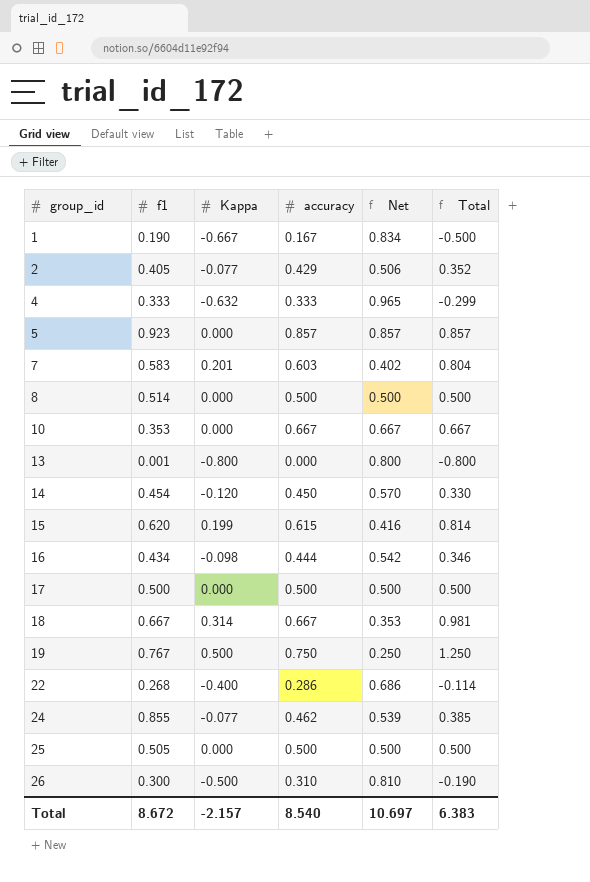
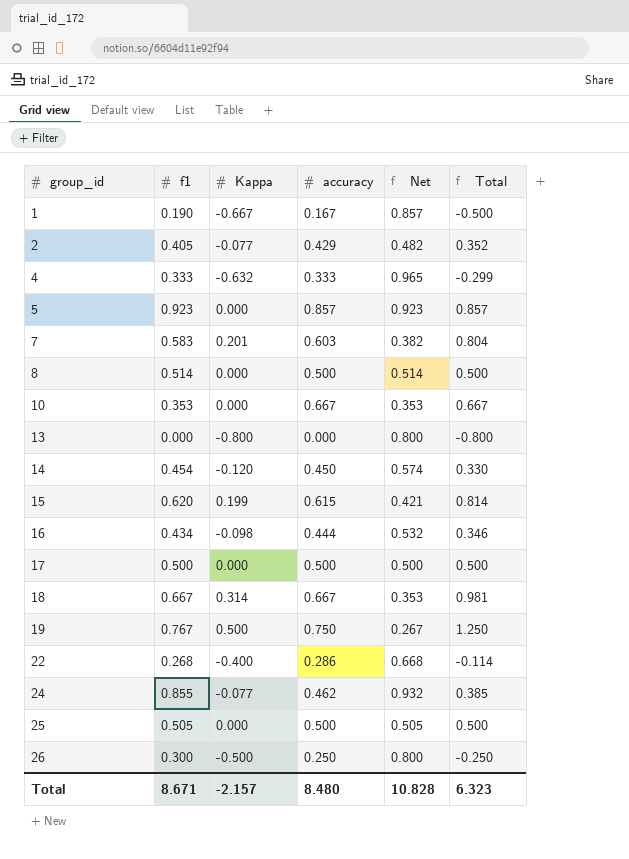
column Net | formula: [accuracy] - [Kappa] -> [f1] - [Kappa]
13 | f1: 0.001 -> 0.000
26 | accuracy: 0.310 -> 0.250
26 | Total: -0.190 -> -0.250
Total | f1: 8.672 -> 8.671
Total | accuracy: 8.540 -> 8.480
Total | Net: 10.697 -> 10.828
Total | Total: 6.383 -> 6.323

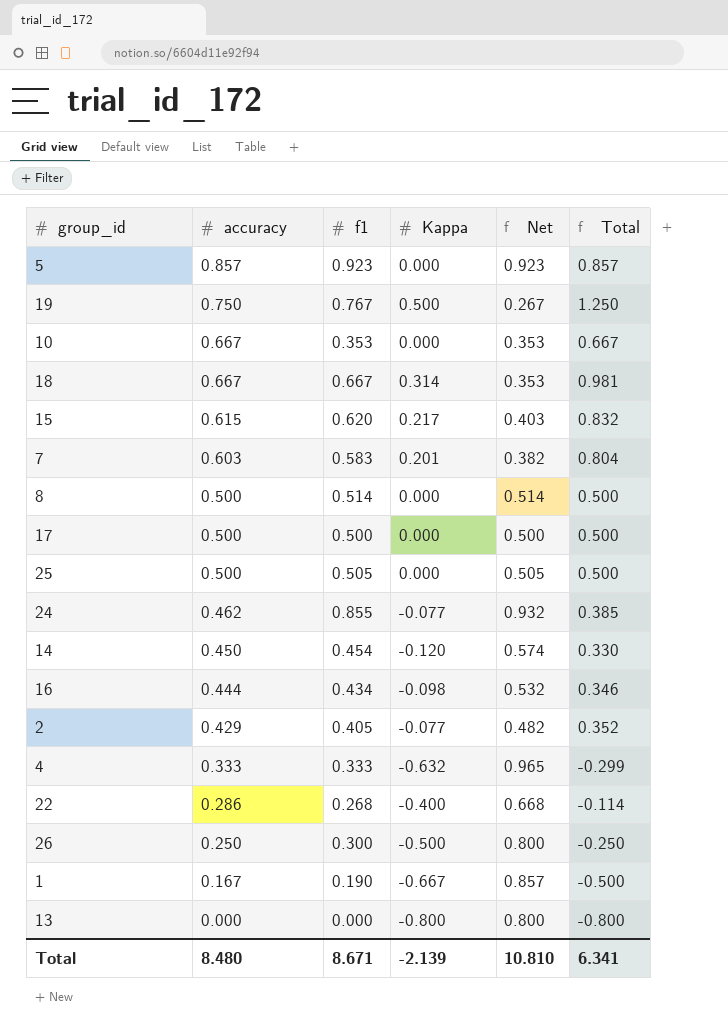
row order: group_id ascending -> accuracy descending
column accuracy | position: 4 -> 2
15 | Kappa: 0.199 -> 0.217
15 | Net: 0.421 -> 0.403
15 | Total: 0.814 -> 0.832
Total | Kappa: -2.157 -> -2.139
Total | Net: 10.828 -> 10.810
Total | Total: 6.323 -> 6.341

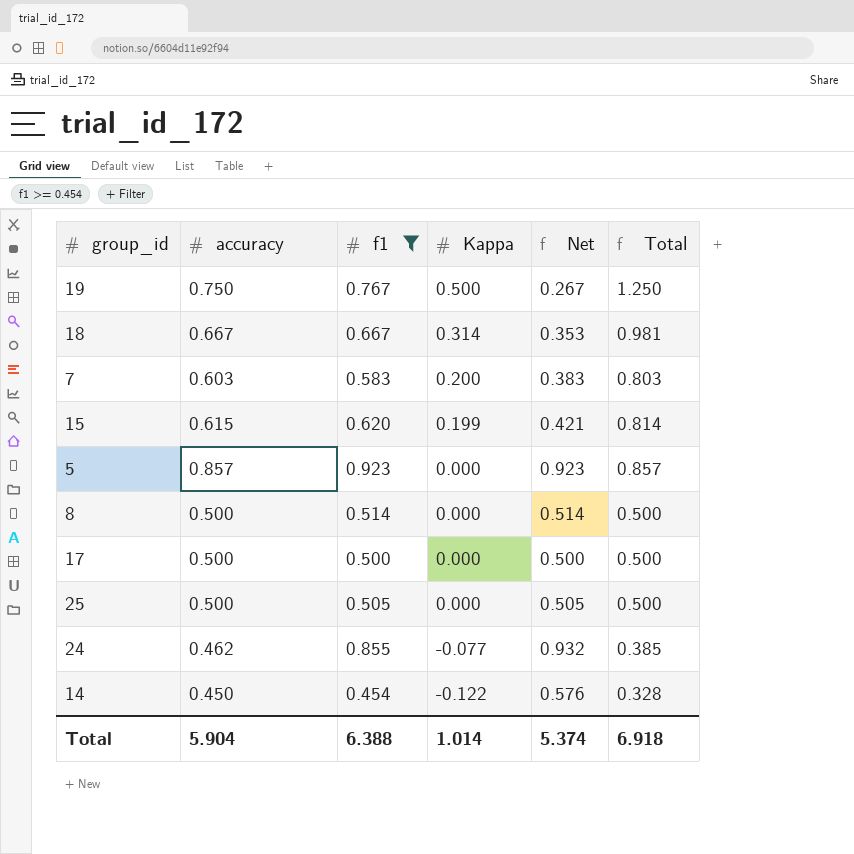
filter: none -> f1 >= 0.454
row order: accuracy descending -> Kappa descending
7 | Kappa: 0.201 -> 0.200
7 | Net: 0.382 -> 0.383
7 | Total: 0.804 -> 0.803
15 | Kappa: 0.217 -> 0.199
15 | Net: 0.403 -> 0.421
15 | Total: 0.832 -> 0.814
14 | Kappa: -0.120 -> -0.122
14 | Net: 0.574 -> 0.576
14 | Total: 0.330 -> 0.328
Total | accuracy: 8.480 -> 5.904
Total | f1: 8.671 -> 6.388
Total | Kappa: -2.139 -> 1.014
Total | Net: 10.810 -> 5.374
Total | Total: 6.341 -> 6.918

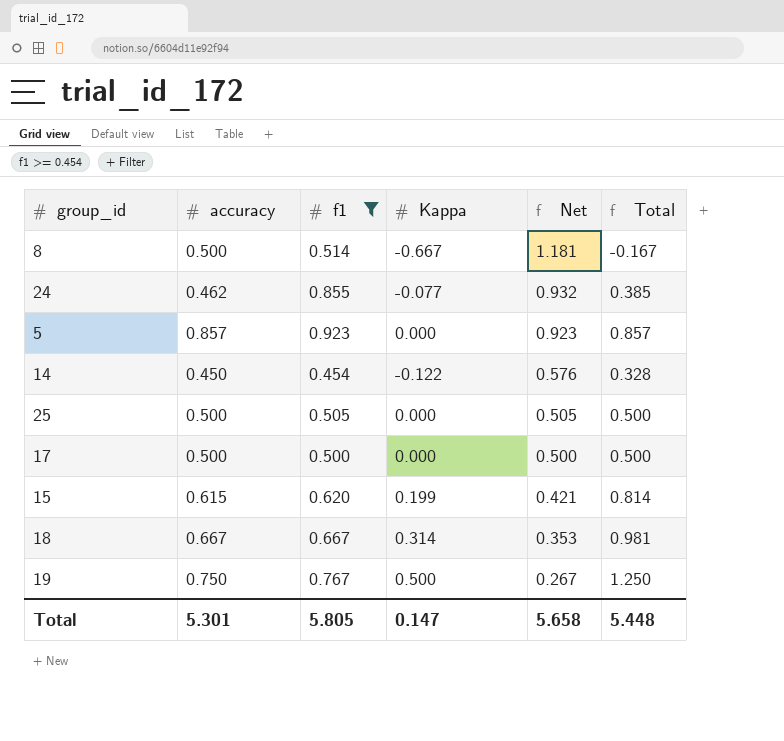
row order: Kappa descending -> Net descending
row 7: 0.603 | 0.583 | 0.200 | 0.383 | 0.803 -> none
8 | Kappa: 0.000 -> -0.667
8 | Net: 0.514 -> 1.181
8 | Total: 0.500 -> -0.167
Total | accuracy: 5.904 -> 5.301
Total | f1: 6.388 -> 5.805
Total | Kappa: 1.014 -> 0.147
Total | Net: 5.374 -> 5.658
Total | Total: 6.918 -> 5.448

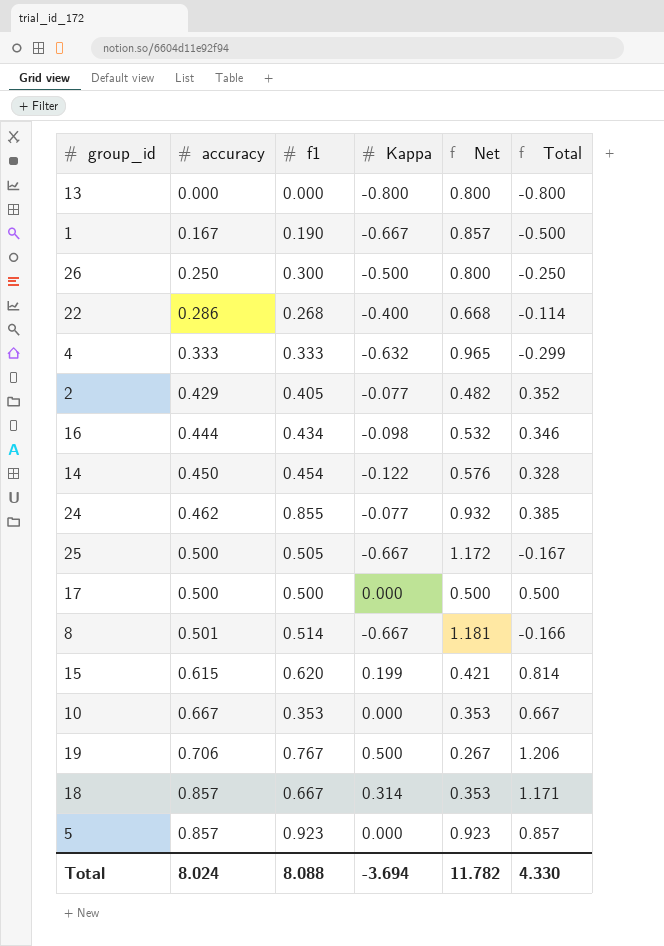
filter: f1 >= 0.454 -> none
row order: Net descending -> accuracy ascending
25 | Kappa: 0.000 -> -0.667
25 | Net: 0.505 -> 1.172
25 | Total: 0.500 -> -0.167
8 | accuracy: 0.500 -> 0.501
8 | Total: -0.167 -> -0.166
19 | accuracy: 0.750 -> 0.706
19 | Total: 1.250 -> 1.206
18 | accuracy: 0.667 -> 0.857
18 | Total: 0.981 -> 1.171
Total | accuracy: 5.301 -> 8.024
Total | f1: 5.805 -> 8.088
Total | Kappa: 0.147 -> -3.694
Total | Net: 5.658 -> 11.782
Total | Total: 5.448 -> 4.330

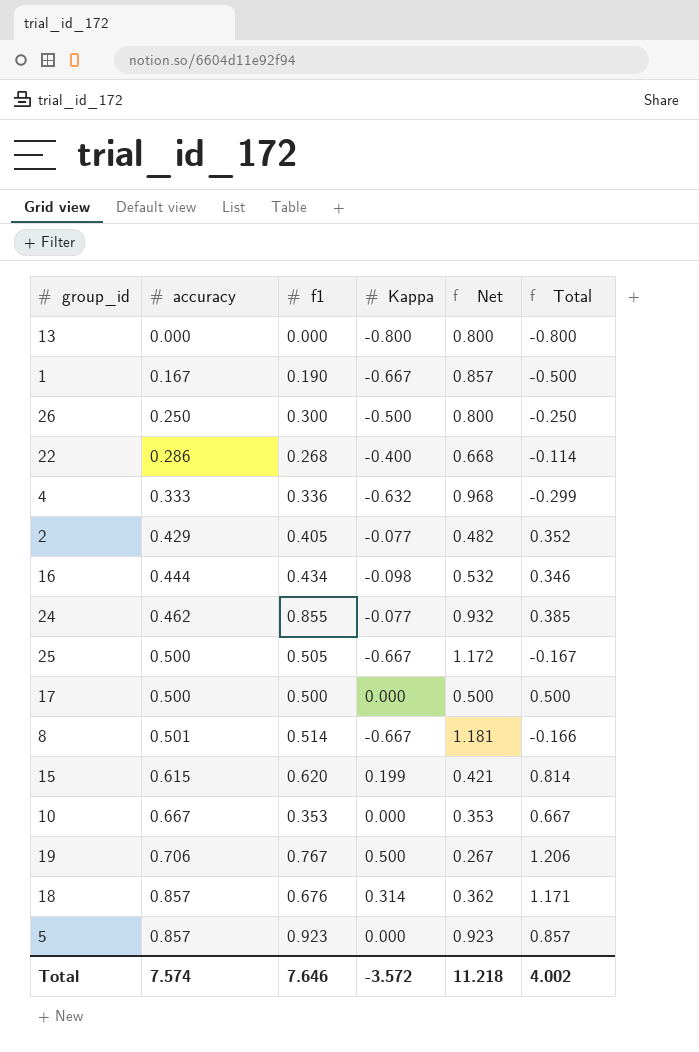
row 14: 0.450 | 0.454 | -0.122 | 0.576 | 0.328 -> none
4 | f1: 0.333 -> 0.336
4 | Net: 0.965 -> 0.968
18 | f1: 0.667 -> 0.676
18 | Net: 0.353 -> 0.362
Total | accuracy: 8.024 -> 7.574
Total | f1: 8.088 -> 7.646
Total | Kappa: -3.694 -> -3.572
Total | Net: 11.782 -> 11.218
Total | Total: 4.330 -> 4.002

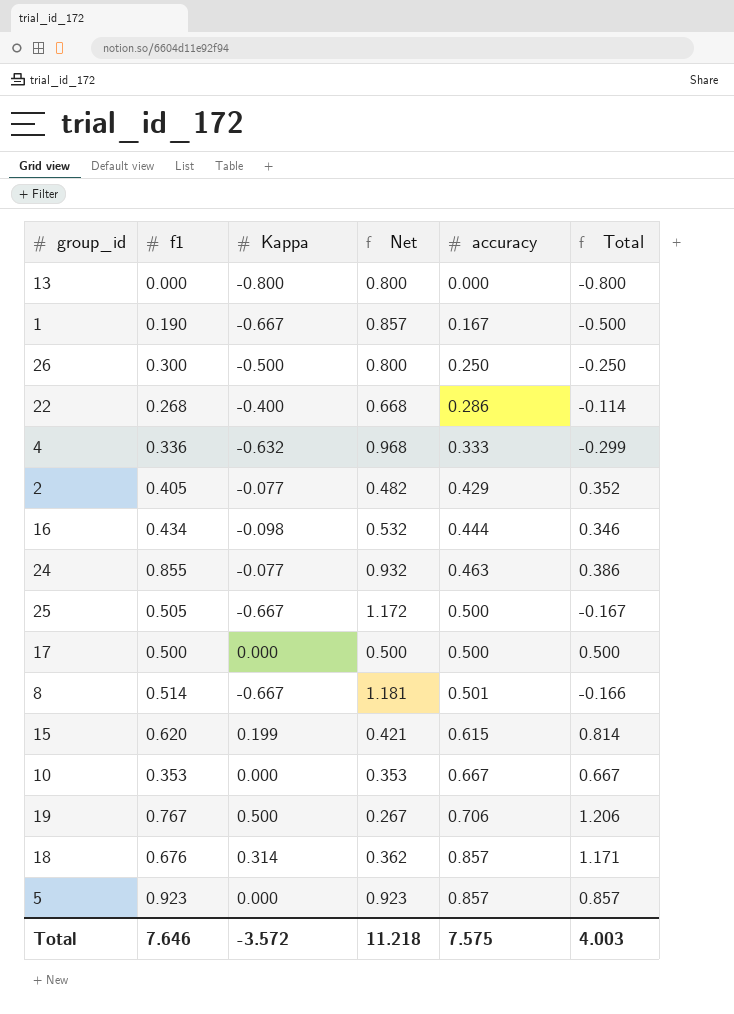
column accuracy | position: 2 -> 5
24 | accuracy: 0.462 -> 0.463
24 | Total: 0.385 -> 0.386
Total | accuracy: 7.574 -> 7.575
Total | Total: 4.002 -> 4.003

